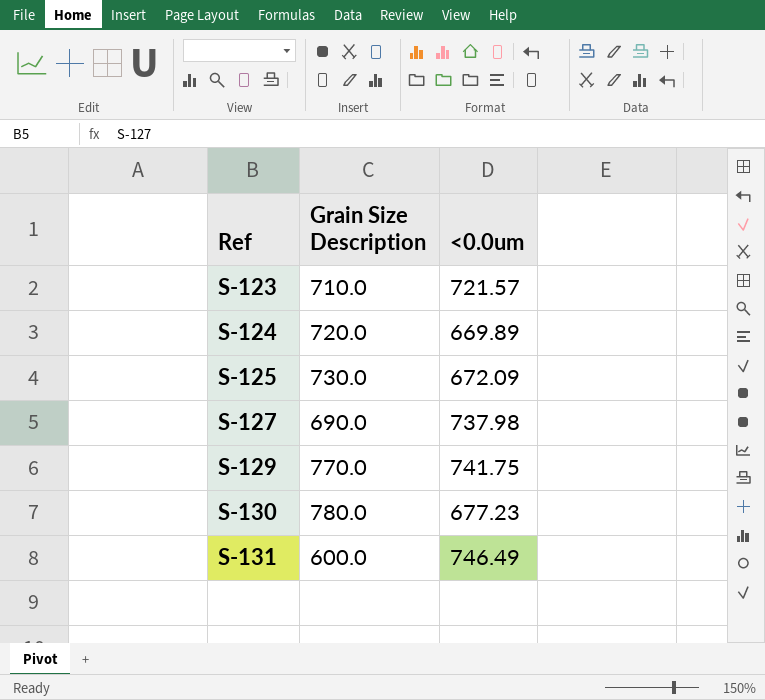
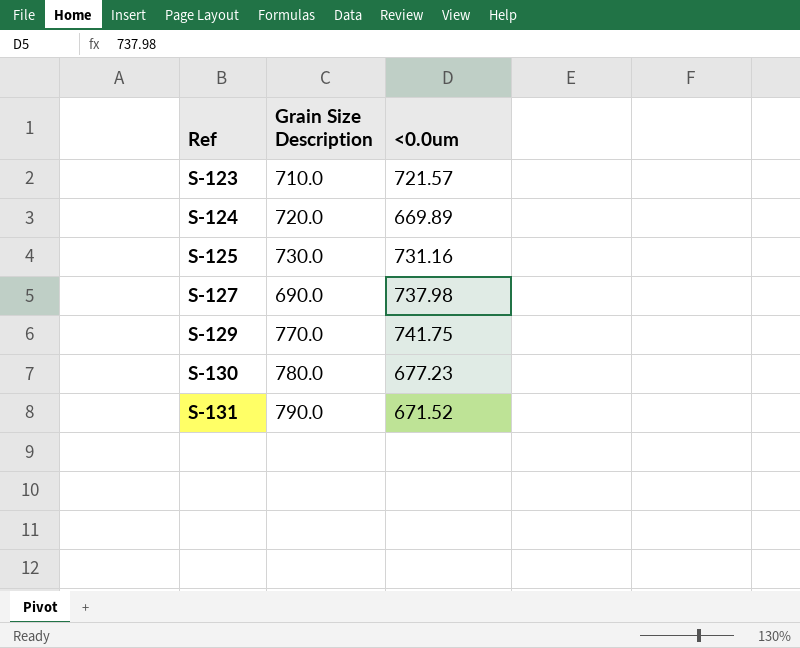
S-125 | <0.0um: 672.09 -> 731.16
S-131 | Grain Size Description: 600.0 -> 790.0
S-131 | <0.0um: 746.49 -> 671.52

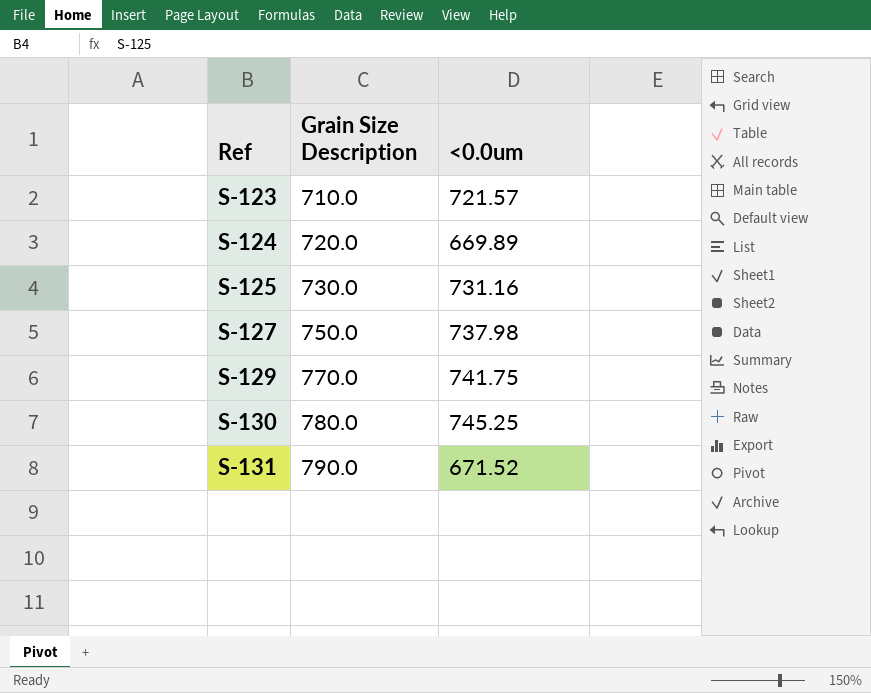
S-127 | Grain Size Description: 690.0 -> 750.0
S-130 | <0.0um: 677.23 -> 745.25

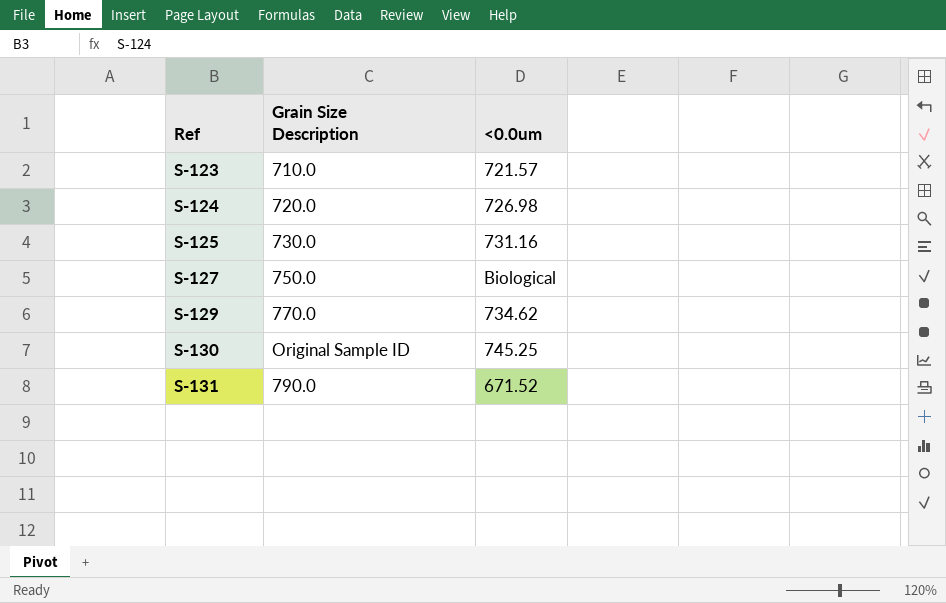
S-124 | <0.0um: 669.89 -> 726.98
S-127 | <0.0um: 737.98 -> Biological
S-129 | <0.0um: 741.75 -> 734.62
S-130 | Grain Size Description: 780.0 -> Original Sample ID

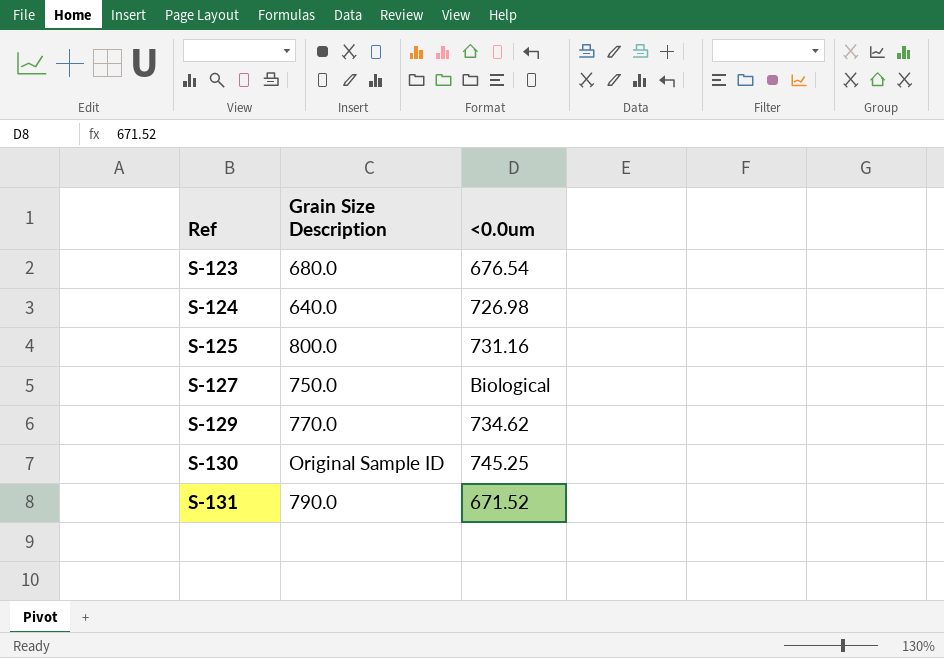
S-123 | Grain Size Description: 710.0 -> 680.0
S-123 | <0.0um: 721.57 -> 676.54
S-124 | Grain Size Description: 720.0 -> 640.0
S-125 | Grain Size Description: 730.0 -> 800.0

